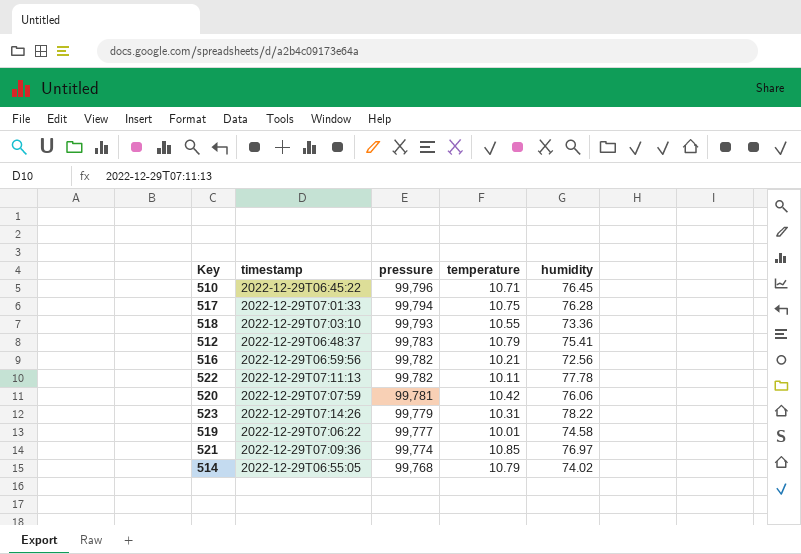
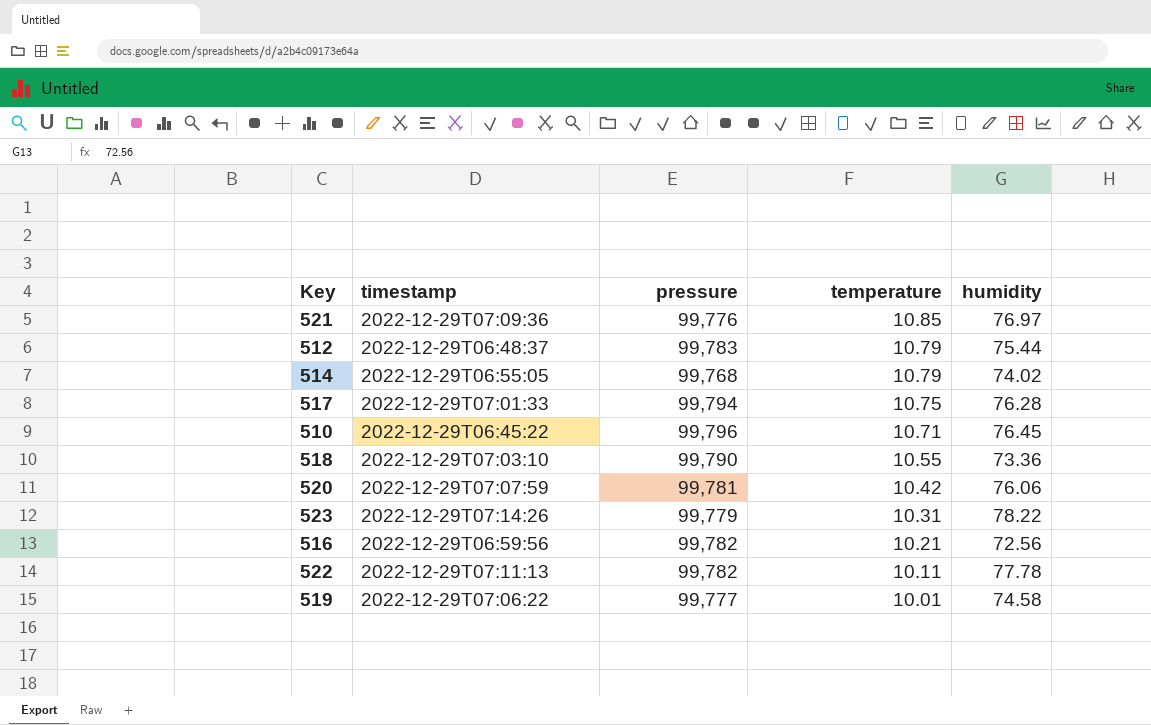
row order: pressure descending -> temperature descending
521 | pressure: 99,774 -> 99,776
512 | humidity: 75.41 -> 75.44
518 | pressure: 99,793 -> 99,790

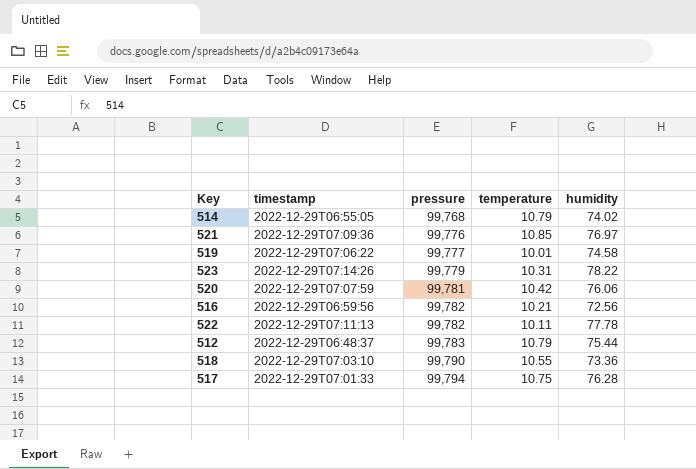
row order: temperature descending -> pressure ascending
row 510: 2022-12-29T06:45:22 | 99,796 | 10.71 | 76.45 -> none

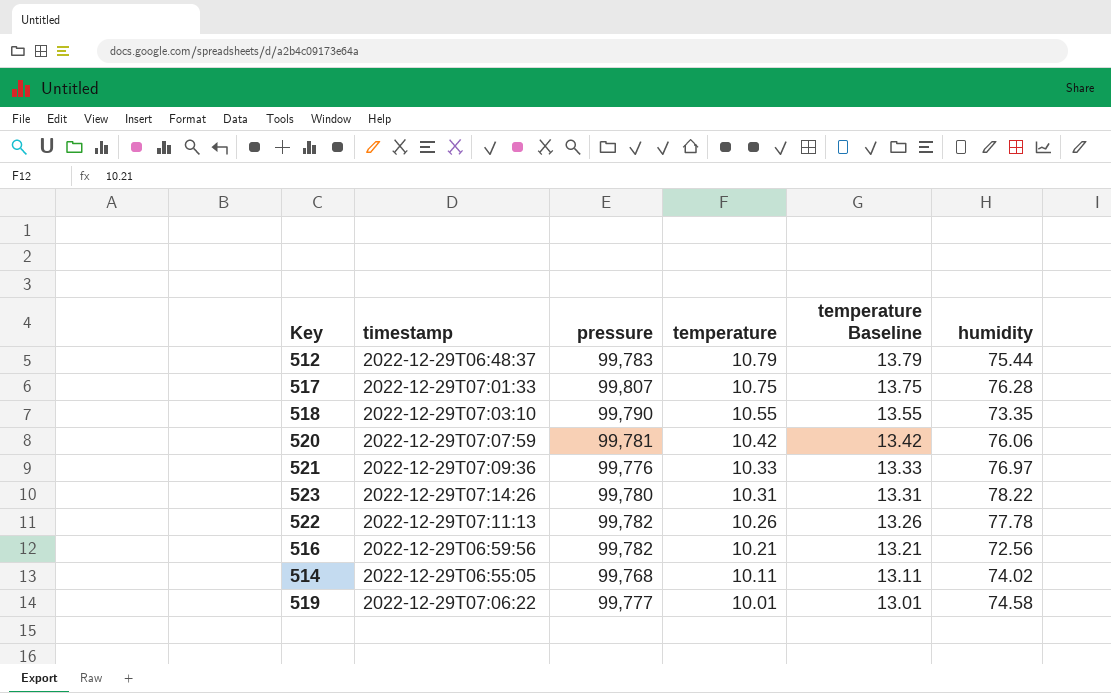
row order: pressure ascending -> temperature descending
column temperature Baseline | formula: none -> [temperature] + 3
517 | pressure: 99,794 -> 99,807
518 | humidity: 73.36 -> 73.35
521 | temperature: 10.85 -> 10.33
523 | pressure: 99,779 -> 99,780
522 | temperature: 10.11 -> 10.26
514 | temperature: 10.79 -> 10.11

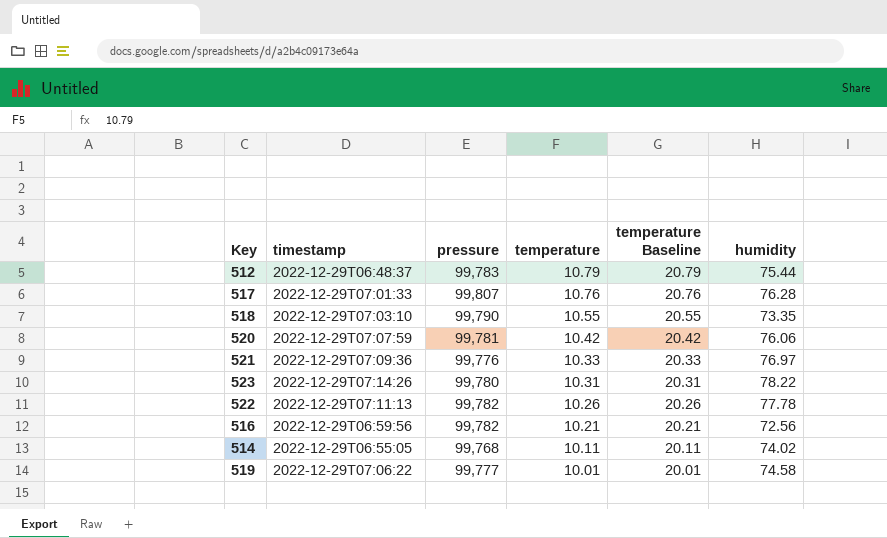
column temperature Baseline | formula: [temperature] + 3 -> [temperature] + 10
517 | temperature: 10.75 -> 10.76

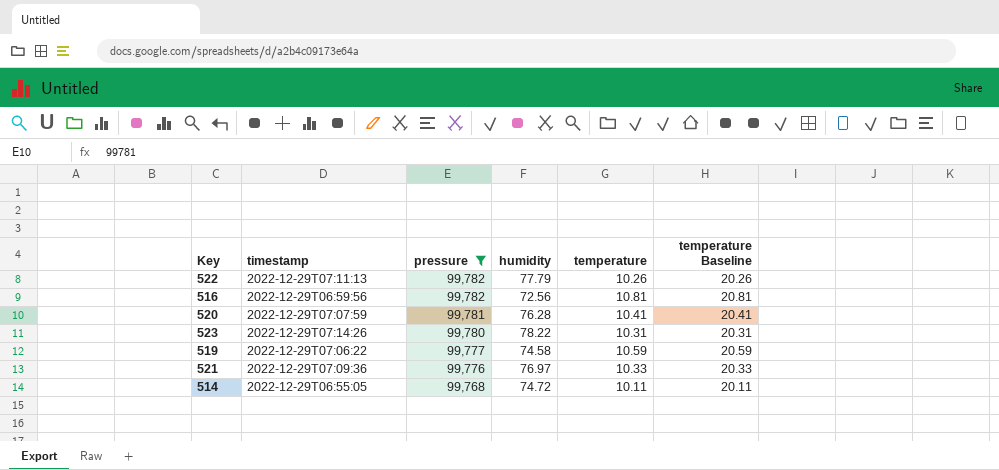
filter: none -> pressure <= 99,782
row order: temperature descending -> pressure descending
column humidity | position: 6 -> 4
522 | humidity: 77.78 -> 77.79
516 | temperature: 10.21 -> 10.81
516 | temperature Baseline: 20.21 -> 20.81
520 | humidity: 76.06 -> 76.28
520 | temperature: 10.42 -> 10.41
520 | temperature Baseline: 20.42 -> 20.41
519 | temperature: 10.01 -> 10.59
519 | temperature Baseline: 20.01 -> 20.59
514 | humidity: 74.02 -> 74.72

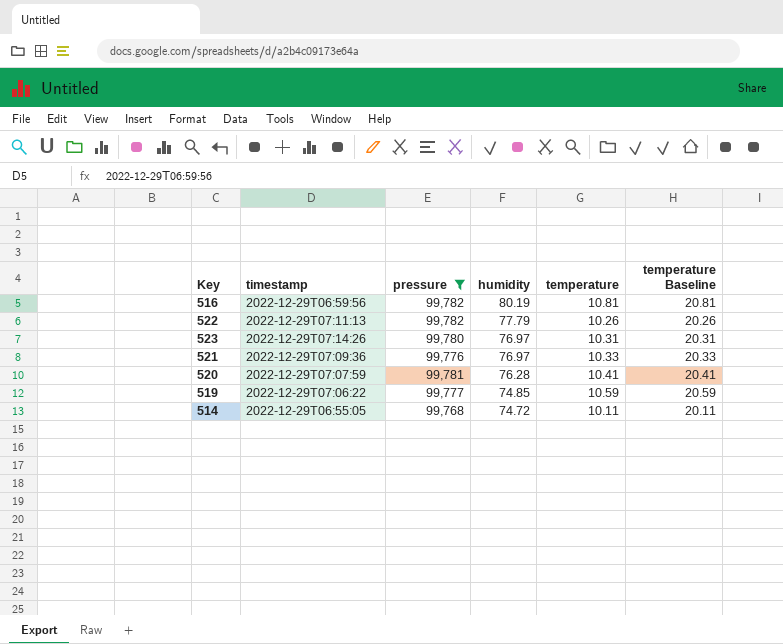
row order: pressure descending -> humidity descending
516 | humidity: 72.56 -> 80.19
523 | humidity: 78.22 -> 76.97
519 | humidity: 74.58 -> 74.85

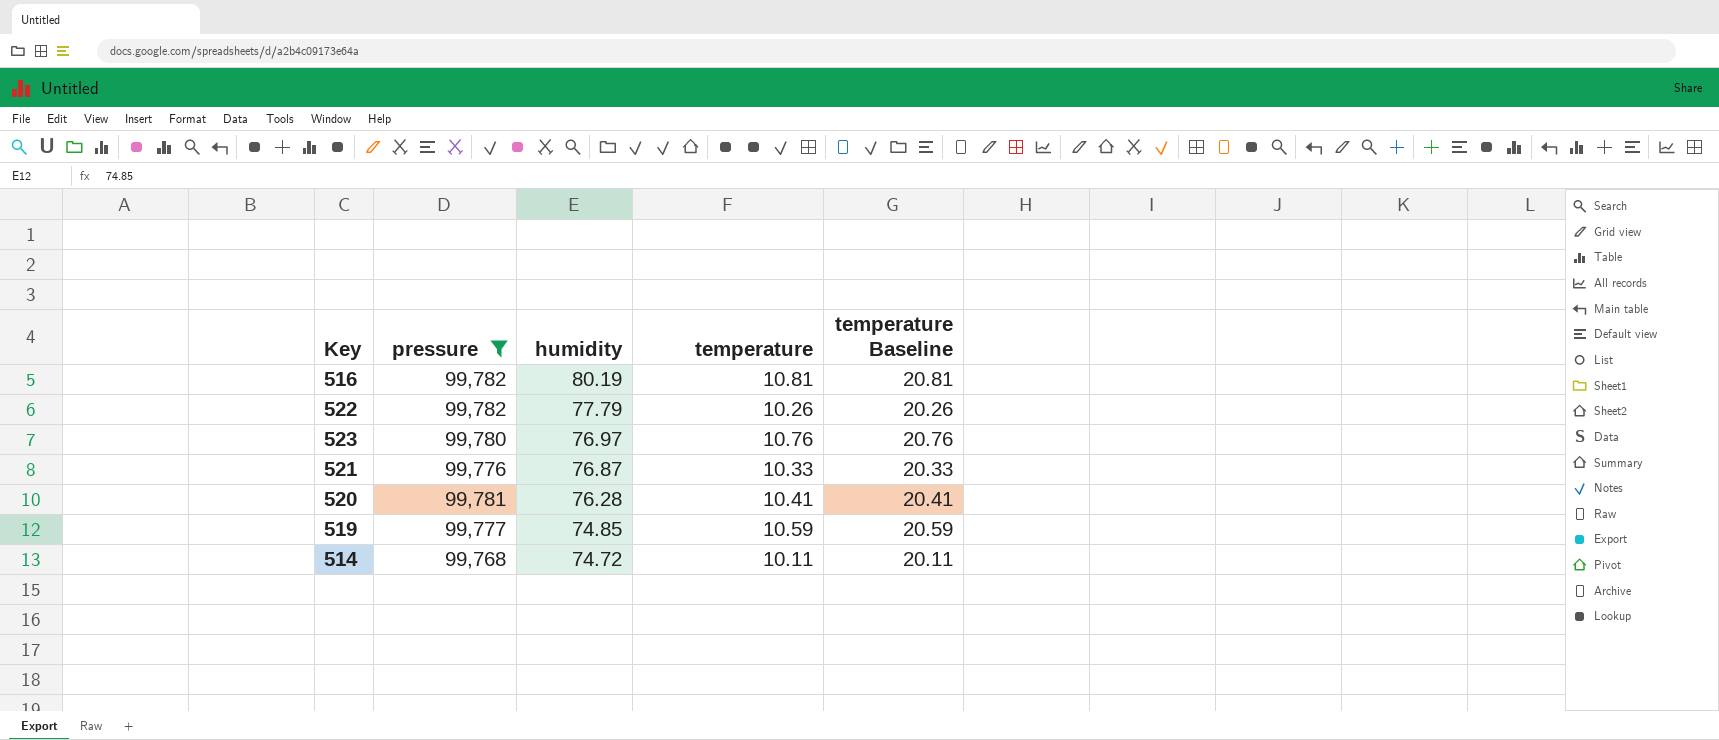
column timestamp | position: 2 -> none
523 | temperature: 10.31 -> 10.76
523 | temperature Baseline: 20.31 -> 20.76
521 | humidity: 76.97 -> 76.87

